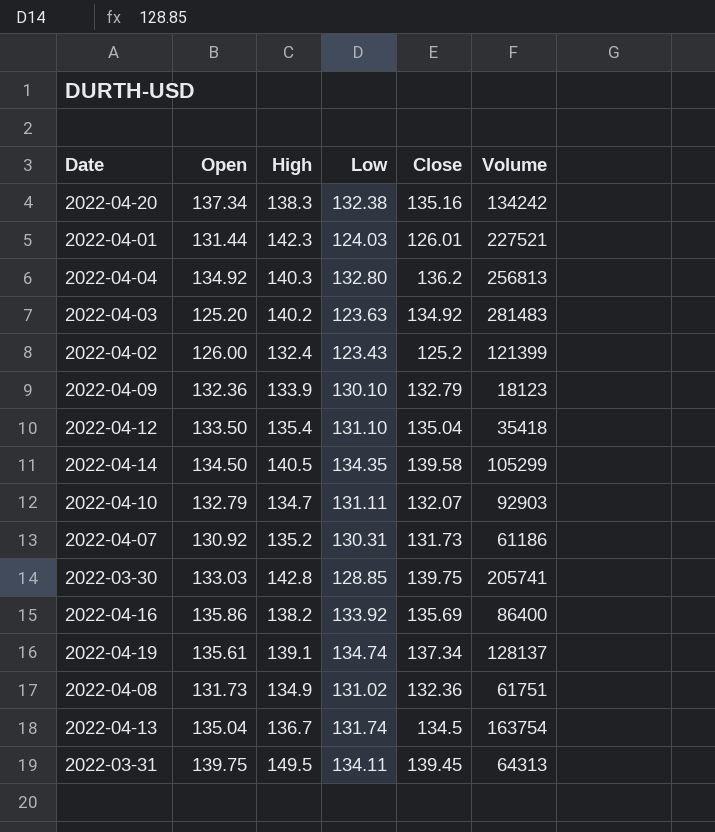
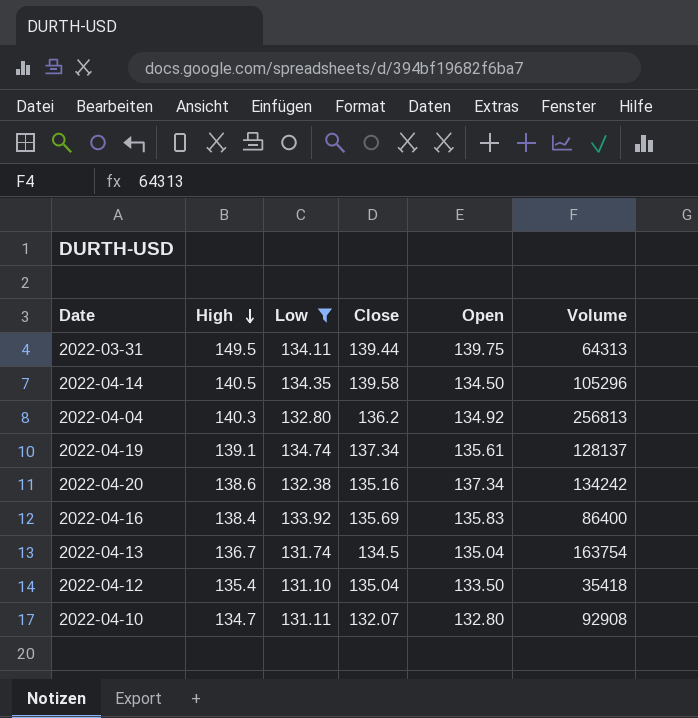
filter: none -> Low >= 131.10
row order: none -> High descending
column Open | position: 2 -> 5
2022-03-31 | Close: 139.45 -> 139.44
2022-04-14 | Volume: 105299 -> 105296
2022-04-20 | High: 138.3 -> 138.6
2022-04-16 | High: 138.2 -> 138.4
2022-04-16 | Open: 135.86 -> 135.83
2022-04-10 | Open: 132.79 -> 132.80
2022-04-10 | Volume: 92903 -> 92908

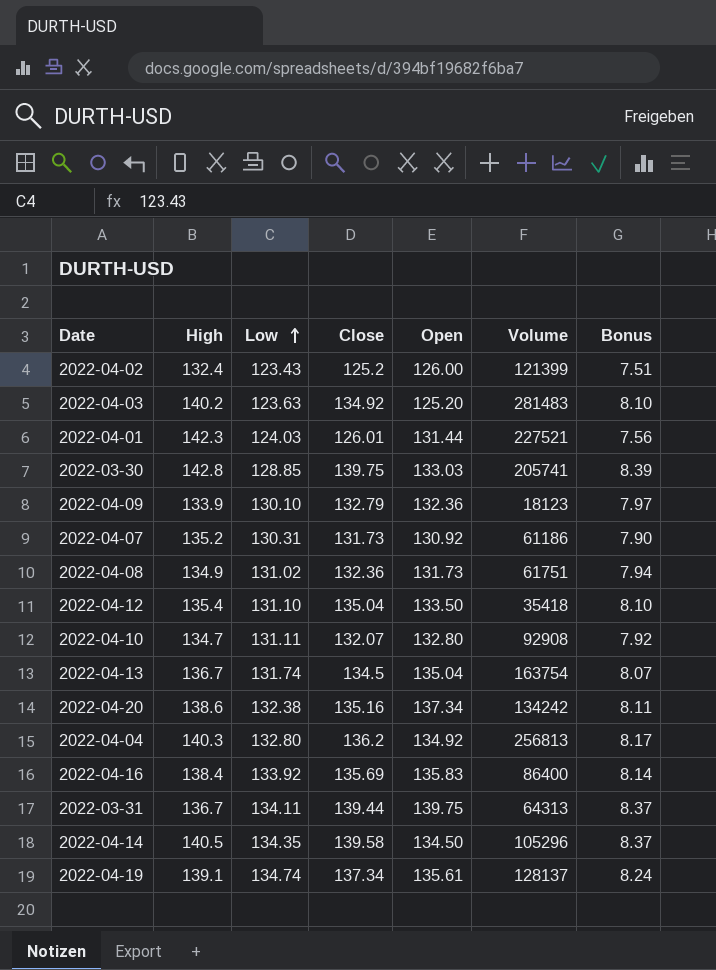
filter: Low >= 131.10 -> none
row order: High descending -> Low ascending
column Bonus | formula: none -> [Close] * 0.06
2022-03-31 | High: 149.5 -> 136.7

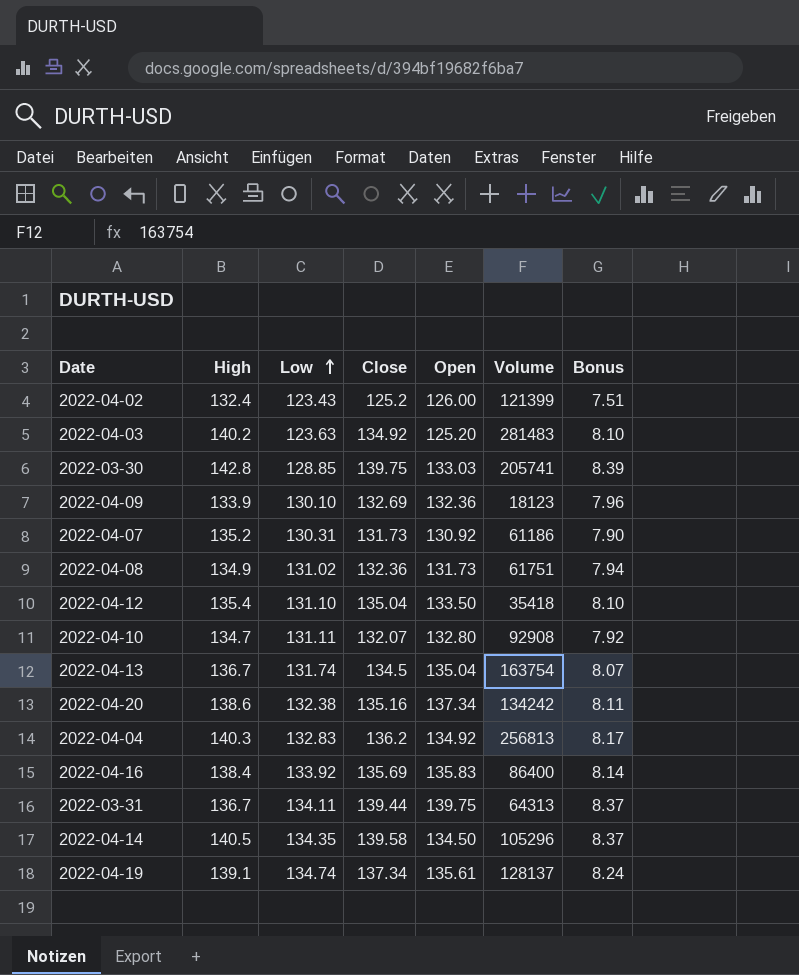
row 2022-04-01: 142.3 | 124.03 | 126.01 | 131.44 | 227521 | 7.56 -> none
2022-04-09 | Close: 132.79 -> 132.69
2022-04-09 | Bonus: 7.97 -> 7.96
2022-04-04 | Low: 132.80 -> 132.83

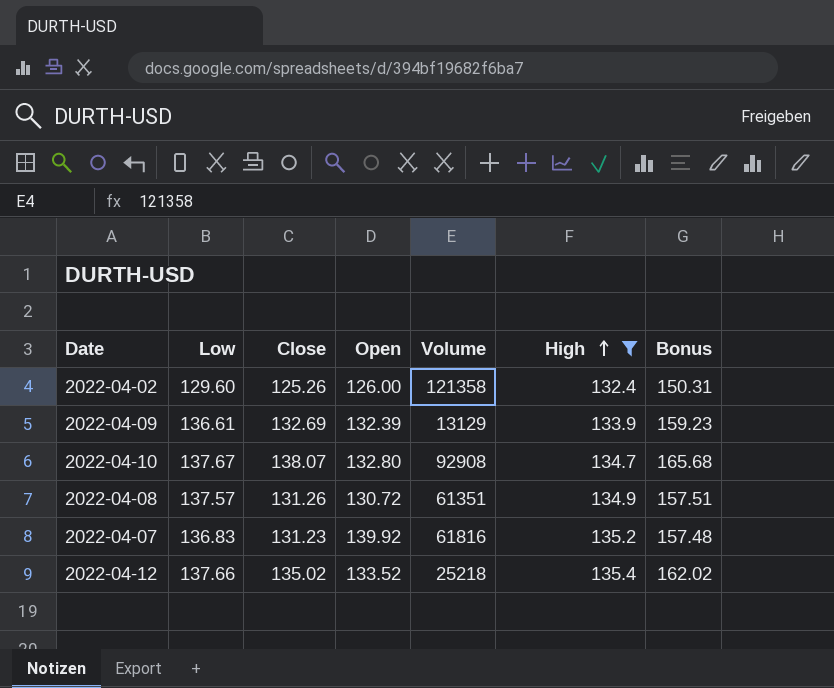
filter: none -> High <= 135.4
row order: Low ascending -> High ascending
column High | position: 2 -> 6
column Bonus | formula: [Close] * 0.06 -> [Close] * 1.2
2022-04-02 | Low: 123.43 -> 129.60
2022-04-02 | Close: 125.2 -> 125.26
2022-04-02 | Volume: 121399 -> 121358
2022-04-09 | Low: 130.10 -> 136.61
2022-04-09 | Open: 132.36 -> 132.39
2022-04-09 | Volume: 18123 -> 13129
2022-04-10 | Low: 131.11 -> 137.67
2022-04-10 | Close: 132.07 -> 138.07
2022-04-08 | Low: 131.02 -> 137.57
2022-04-08 | Close: 132.36 -> 131.26
2022-04-08 | Open: 131.73 -> 130.72
2022-04-08 | Volume: 61751 -> 61351
2022-04-07 | Low: 130.31 -> 136.83
2022-04-07 | Close: 131.73 -> 131.23
2022-04-07 | Open: 130.92 -> 139.92
2022-04-07 | Volume: 61186 -> 61816
2022-04-12 | Low: 131.10 -> 137.66
2022-04-12 | Close: 135.04 -> 135.02
2022-04-12 | Open: 133.50 -> 133.52
2022-04-12 | Volume: 35418 -> 25218

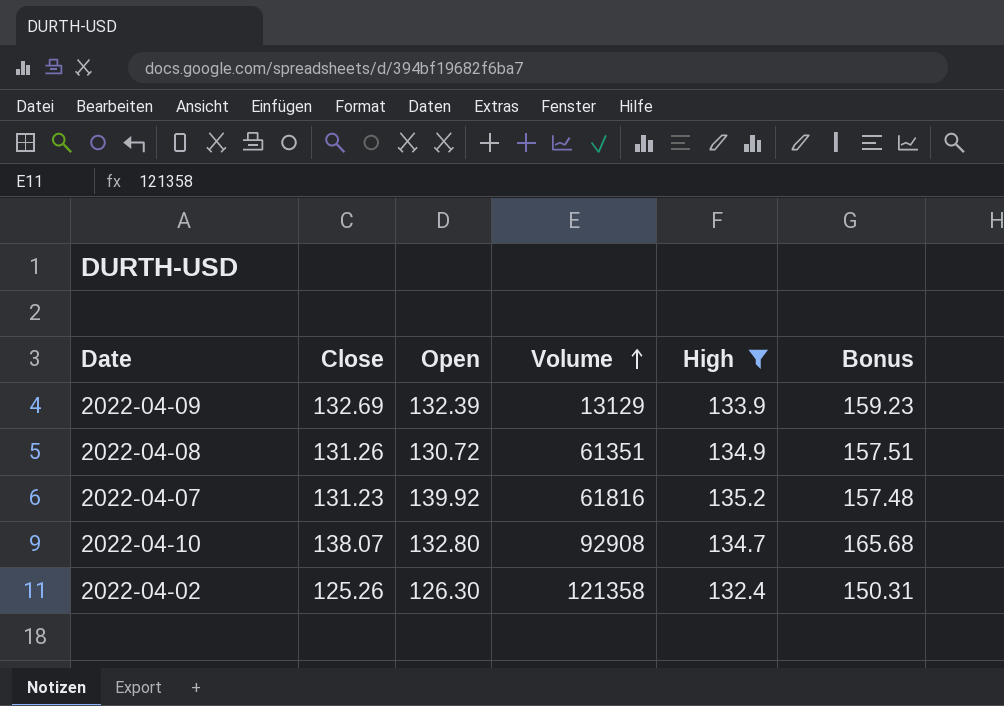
row order: High ascending -> Volume ascending
column Low | position: 2 -> none
row 2022-04-12: 137.66 | 135.02 | 133.52 | 25218 | 135.4 | 162.02 -> none
2022-04-02 | Open: 126.00 -> 126.30

